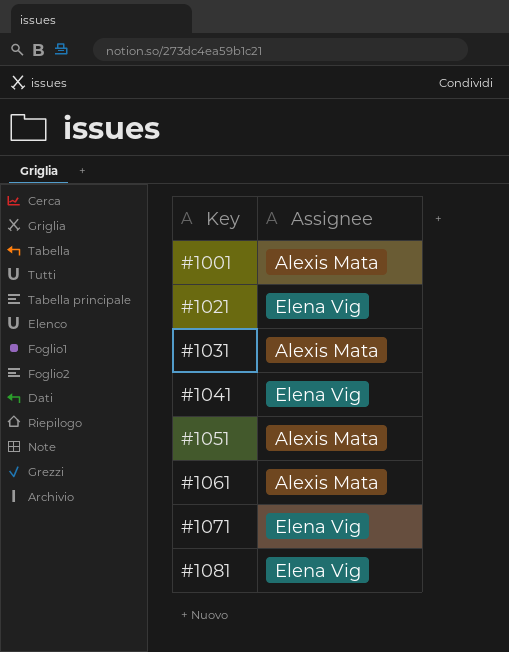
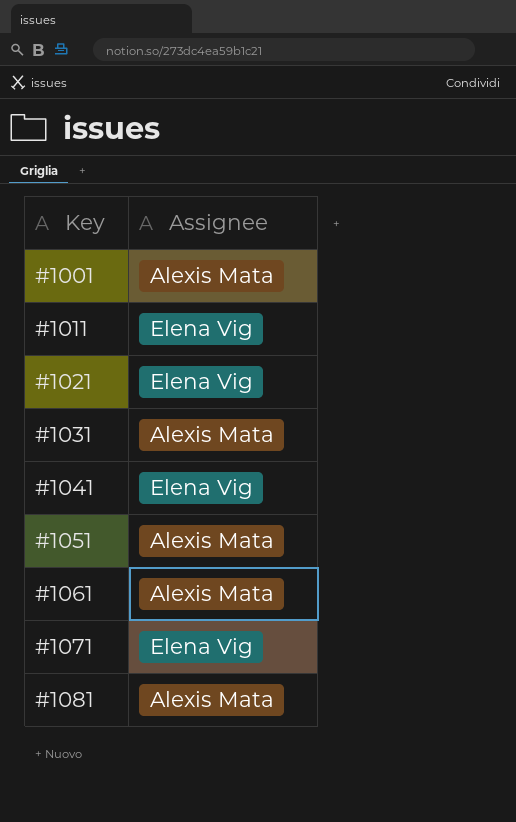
row #1011: none -> Elena Vig
#1081 | Assignee: Elena Vig -> Alexis Mata

